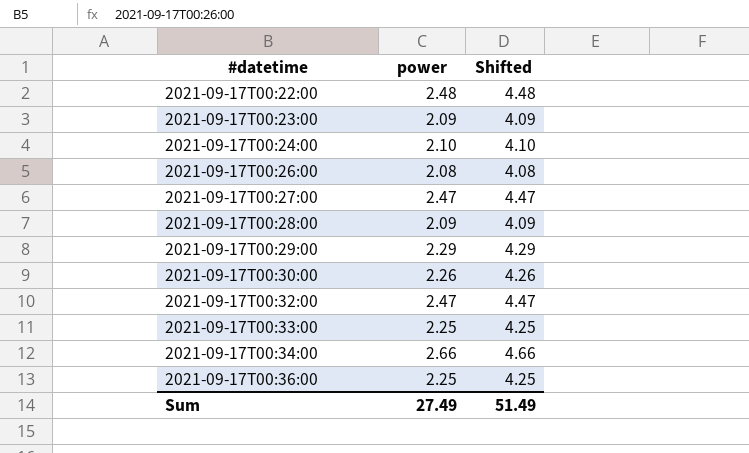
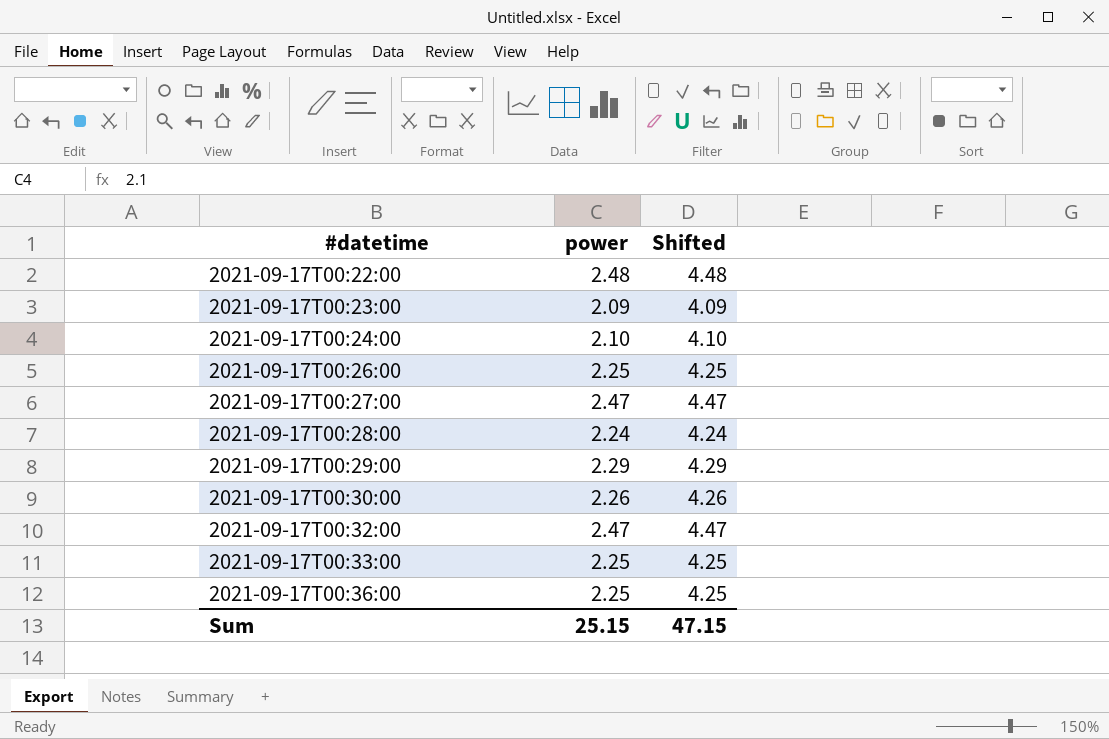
row 2021-09-17T00:34:00: 2.66 | 4.66 -> none
2021-09-17T00:26:00 | power: 2.08 -> 2.25
2021-09-17T00:26:00 | Shifted: 4.08 -> 4.25
2021-09-17T00:28:00 | power: 2.09 -> 2.24
2021-09-17T00:28:00 | Shifted: 4.09 -> 4.24
Sum | power: 27.49 -> 25.15
Sum | Shifted: 51.49 -> 47.15

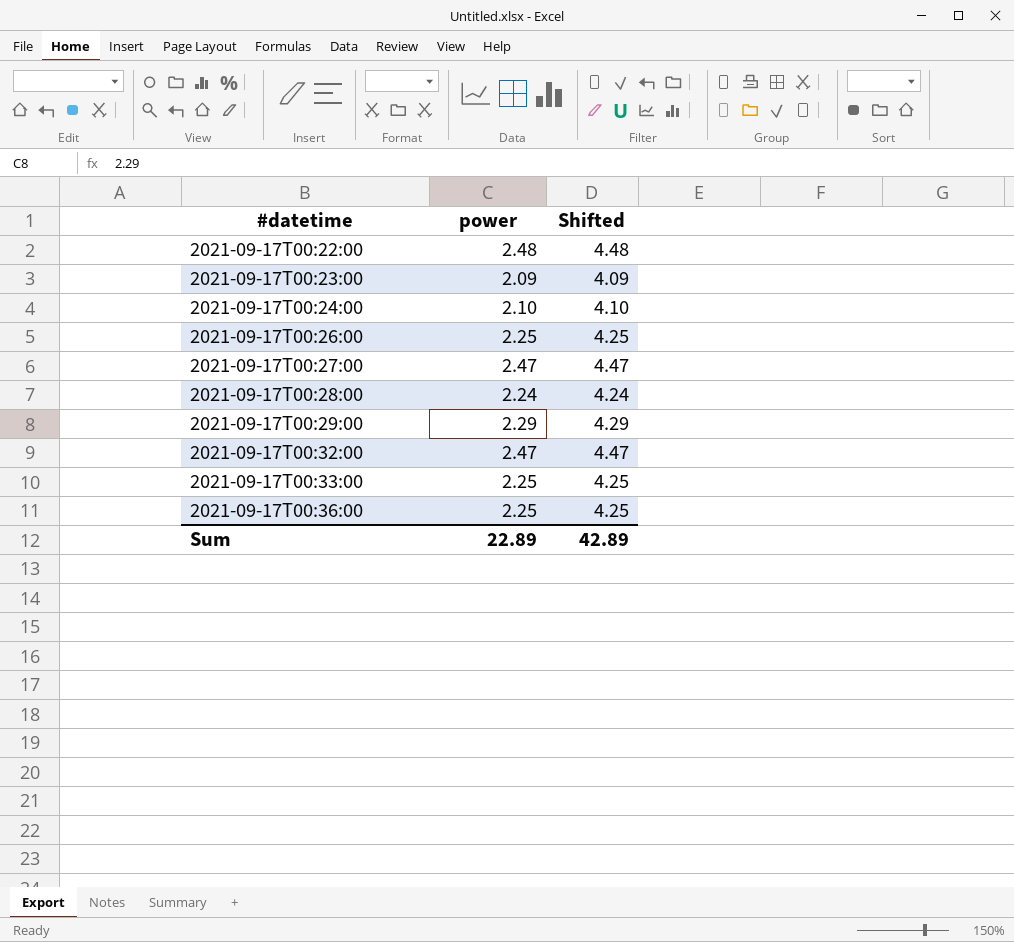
row 2021-09-17T00:30:00: 2.26 | 4.26 -> none
Sum | power: 25.15 -> 22.89
Sum | Shifted: 47.15 -> 42.89

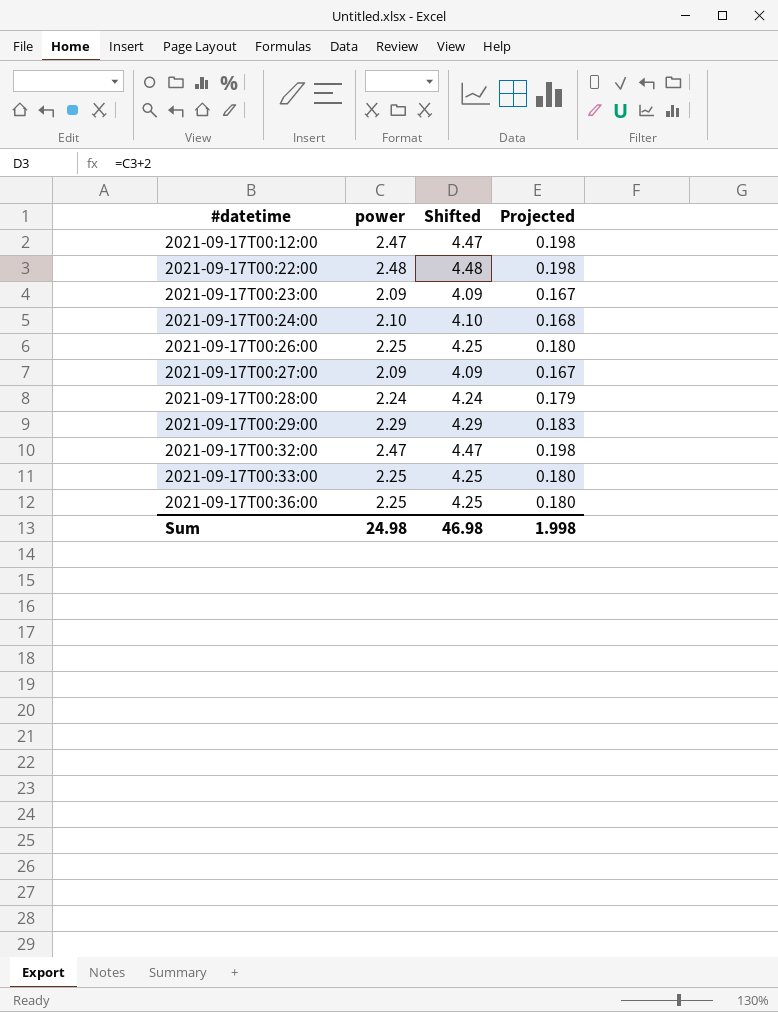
column Projected | formula: none -> [power] * 0.08
row 2021-09-17T00:12:00: none -> 2.47 | 4.47 | 0.198
2021-09-17T00:27:00 | power: 2.47 -> 2.09
2021-09-17T00:27:00 | Shifted: 4.47 -> 4.09
Sum | power: 22.89 -> 24.98
Sum | Shifted: 42.89 -> 46.98

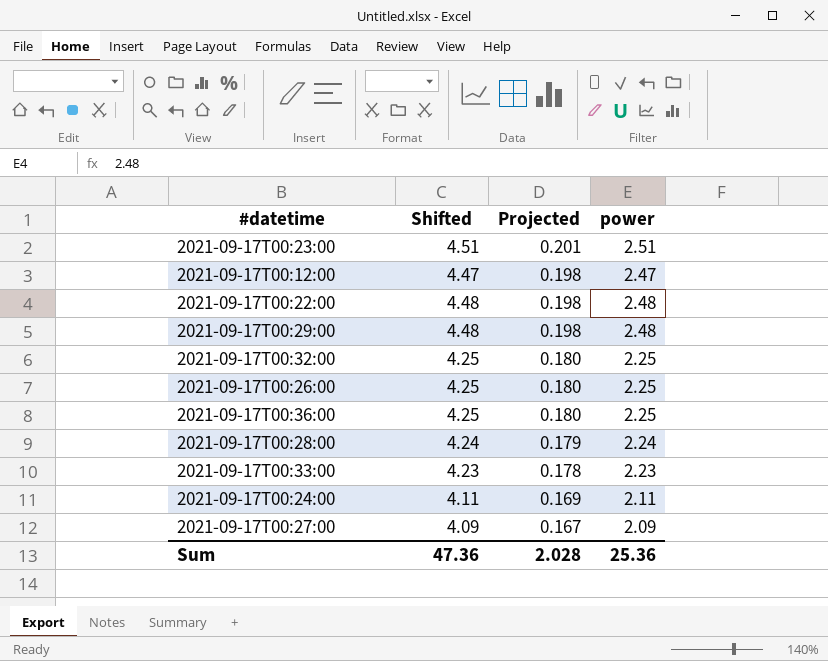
row order: #datetime ascending -> Projected descending
column power | position: 2 -> 4
2021-09-17T00:23:00 | Shifted: 4.09 -> 4.51
2021-09-17T00:23:00 | Projected: 0.167 -> 0.201
2021-09-17T00:23:00 | power: 2.09 -> 2.51
2021-09-17T00:29:00 | Shifted: 4.29 -> 4.48
2021-09-17T00:29:00 | Projected: 0.183 -> 0.198
2021-09-17T00:29:00 | power: 2.29 -> 2.48
2021-09-17T00:32:00 | Shifted: 4.47 -> 4.25
2021-09-17T00:32:00 | Projected: 0.198 -> 0.180
2021-09-17T00:32:00 | power: 2.47 -> 2.25
2021-09-17T00:33:00 | Shifted: 4.25 -> 4.23
2021-09-17T00:33:00 | Projected: 0.180 -> 0.178
2021-09-17T00:33:00 | power: 2.25 -> 2.23
2021-09-17T00:24:00 | Shifted: 4.10 -> 4.11
2021-09-17T00:24:00 | Projected: 0.168 -> 0.169
2021-09-17T00:24:00 | power: 2.10 -> 2.11
Sum | Shifted: 46.98 -> 47.36
Sum | Projected: 1.998 -> 2.028
Sum | power: 24.98 -> 25.36

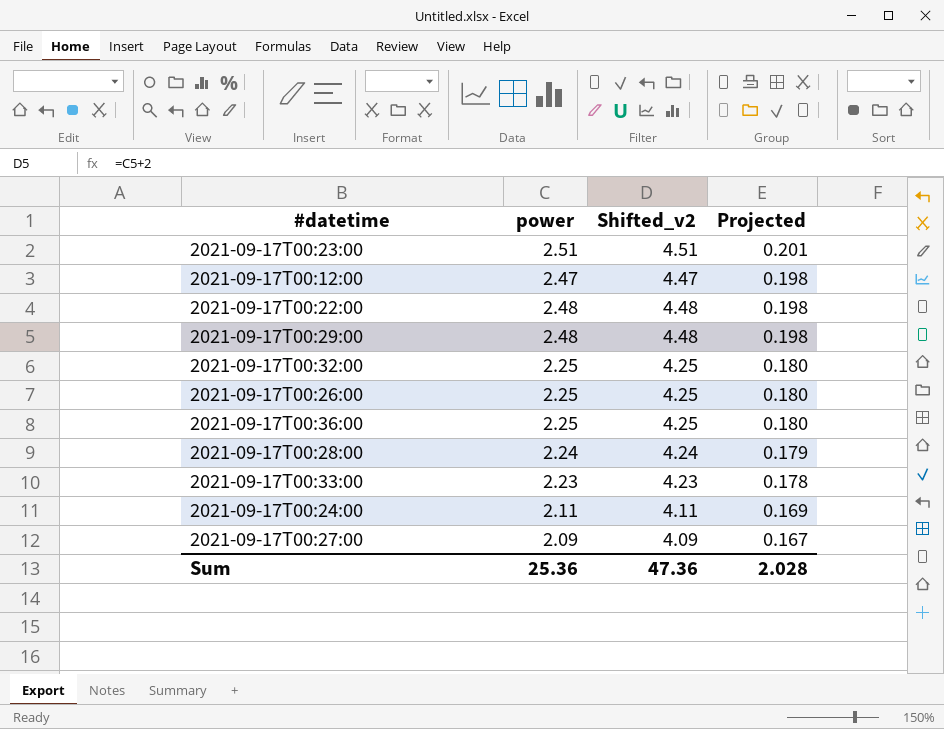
column power | position: 4 -> 2
column name: Shifted -> Shifted_v2

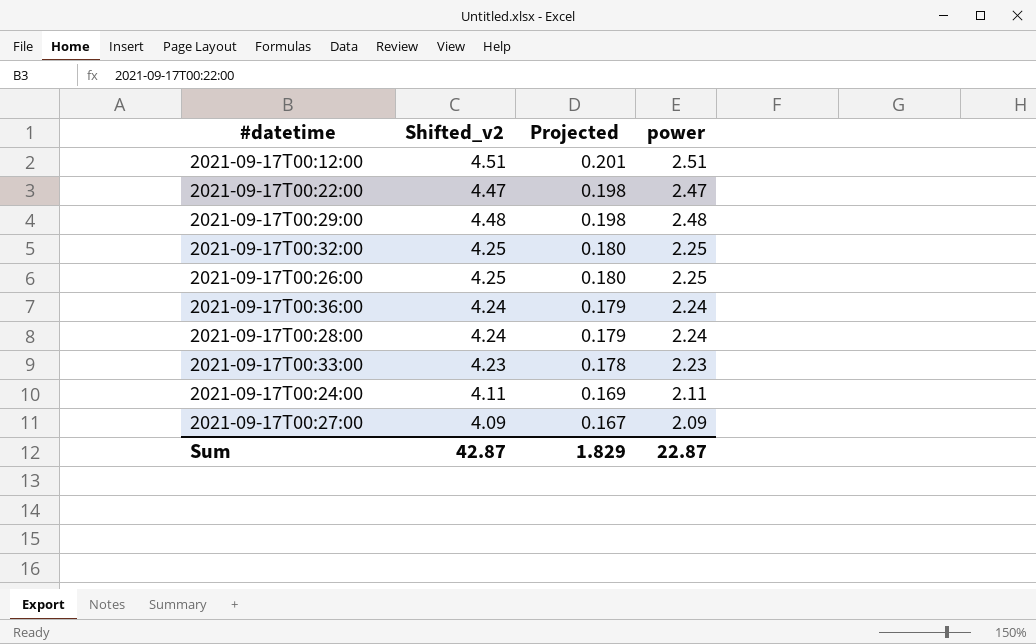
column power | position: 2 -> 4
row 2021-09-17T00:23:00: 2.51 | 4.51 | 0.201 -> none
2021-09-17T00:12:00 | Shifted_v2: 4.47 -> 4.51
2021-09-17T00:12:00 | Projected: 0.198 -> 0.201
2021-09-17T00:12:00 | power: 2.47 -> 2.51
2021-09-17T00:22:00 | Shifted_v2: 4.48 -> 4.47
2021-09-17T00:22:00 | power: 2.48 -> 2.47
2021-09-17T00:36:00 | Shifted_v2: 4.25 -> 4.24
2021-09-17T00:36:00 | Projected: 0.180 -> 0.179
2021-09-17T00:36:00 | power: 2.25 -> 2.24
Sum | Shifted_v2: 47.36 -> 42.87
Sum | Projected: 2.028 -> 1.829
Sum | power: 25.36 -> 22.87

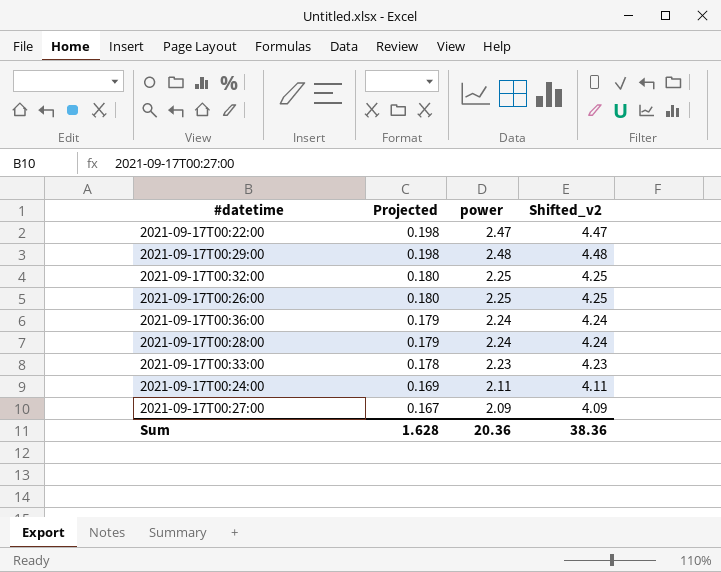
column Shifted_v2 | position: 2 -> 4
row 2021-09-17T00:12:00: 4.51 | 0.201 | 2.51 -> none
Sum | Projected: 1.829 -> 1.628
Sum | power: 22.87 -> 20.36
Sum | Shifted_v2: 42.87 -> 38.36

